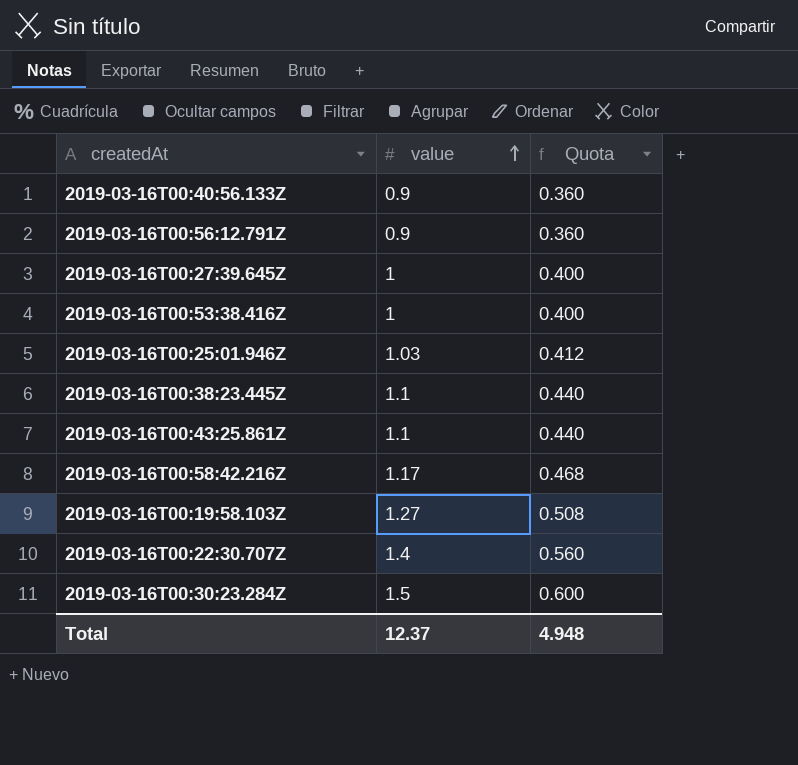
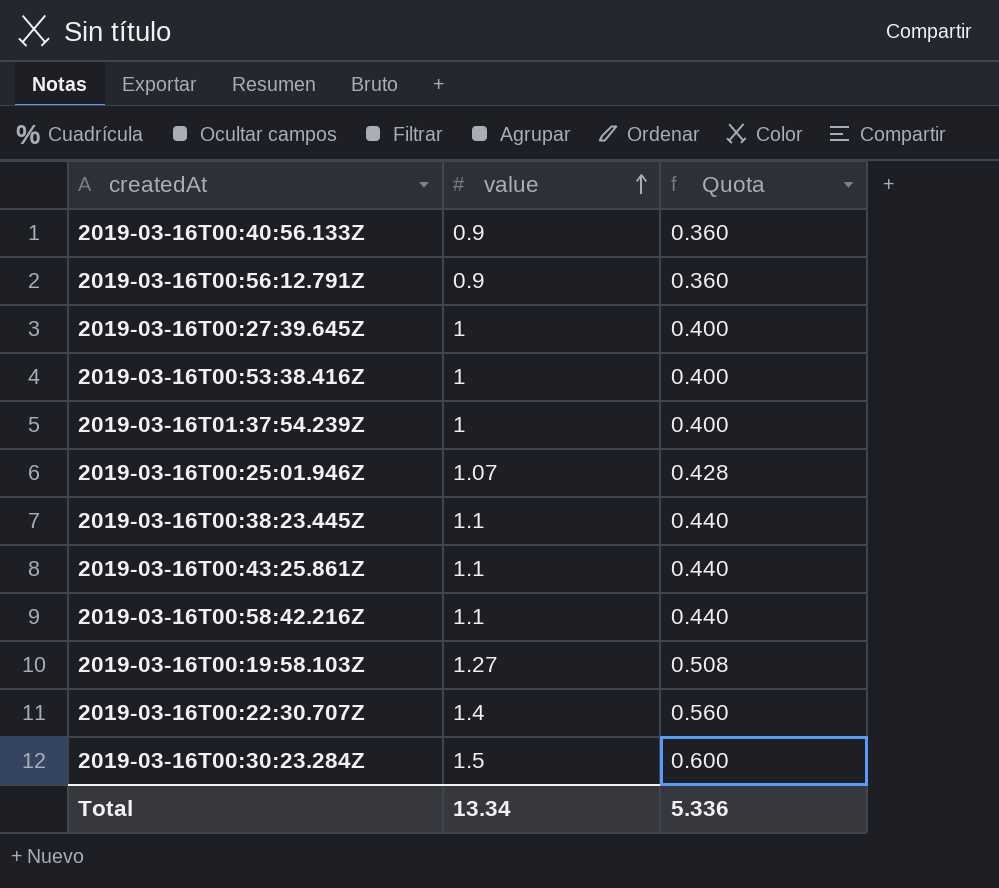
row 2019-03-16T01:37:54.239Z: none -> 1 | 0.400
2019-03-16T00:25:01.946Z | value: 1.03 -> 1.07
2019-03-16T00:25:01.946Z | Quota: 0.412 -> 0.428
2019-03-16T00:58:42.216Z | value: 1.17 -> 1.1
2019-03-16T00:58:42.216Z | Quota: 0.468 -> 0.440
Total | value: 12.37 -> 13.34
Total | Quota: 4.948 -> 5.336

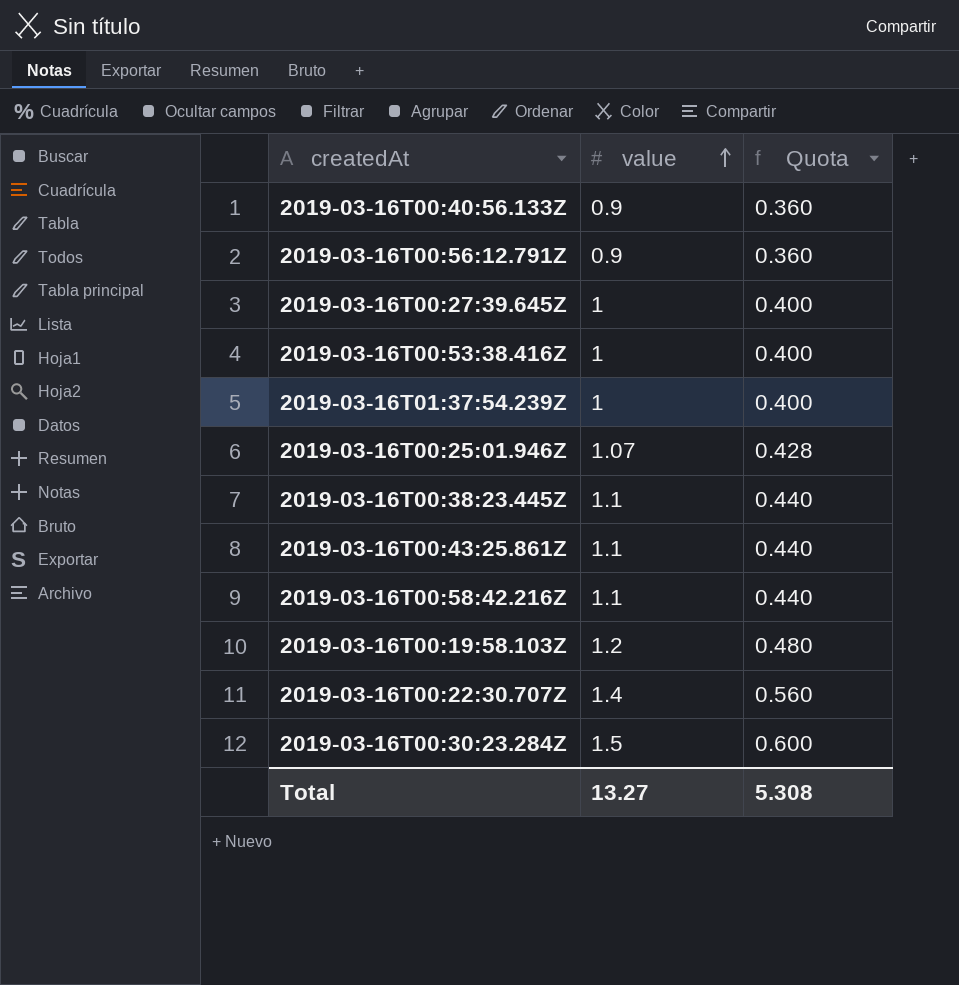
2019-03-16T00:19:58.103Z | value: 1.27 -> 1.2
2019-03-16T00:19:58.103Z | Quota: 0.508 -> 0.480
Total | value: 13.34 -> 13.27
Total | Quota: 5.336 -> 5.308

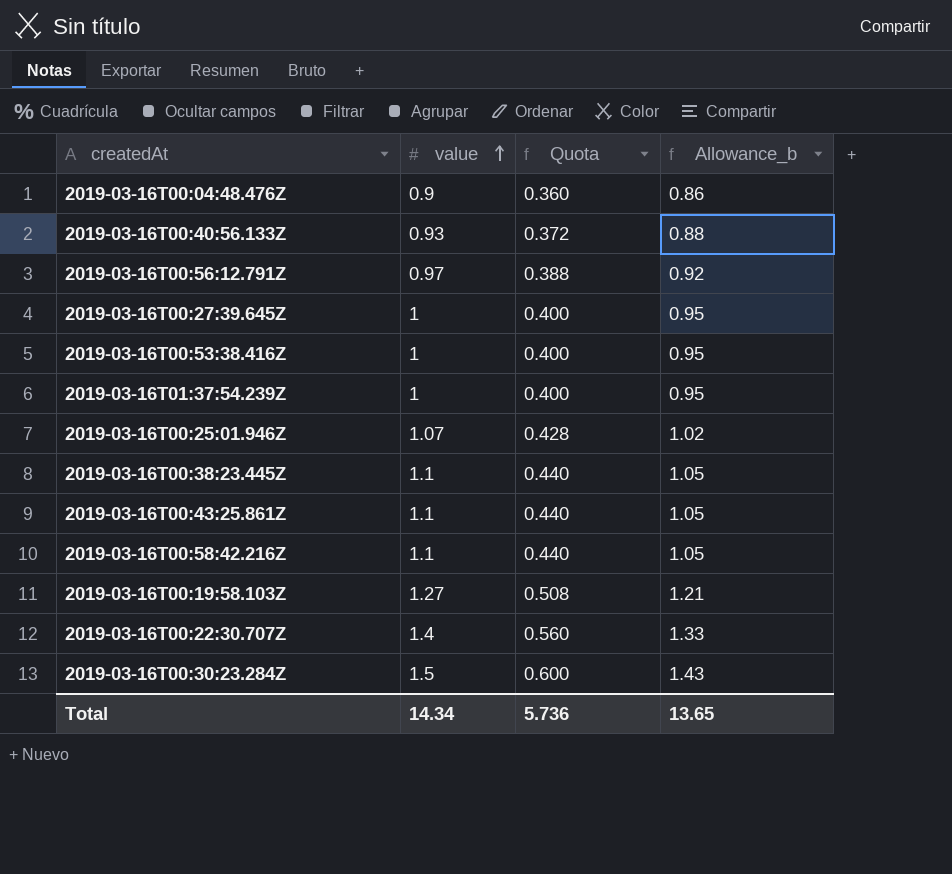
column Allowance_b | formula: none -> [value] * 0.95
row 2019-03-16T00:04:48.476Z: none -> 0.9 | 0.360 | 0.86
2019-03-16T00:40:56.133Z | value: 0.9 -> 0.93
2019-03-16T00:40:56.133Z | Quota: 0.360 -> 0.372
2019-03-16T00:56:12.791Z | value: 0.9 -> 0.97
2019-03-16T00:56:12.791Z | Quota: 0.360 -> 0.388
2019-03-16T00:19:58.103Z | value: 1.2 -> 1.27
2019-03-16T00:19:58.103Z | Quota: 0.480 -> 0.508
Total | value: 13.27 -> 14.34
Total | Quota: 5.308 -> 5.736

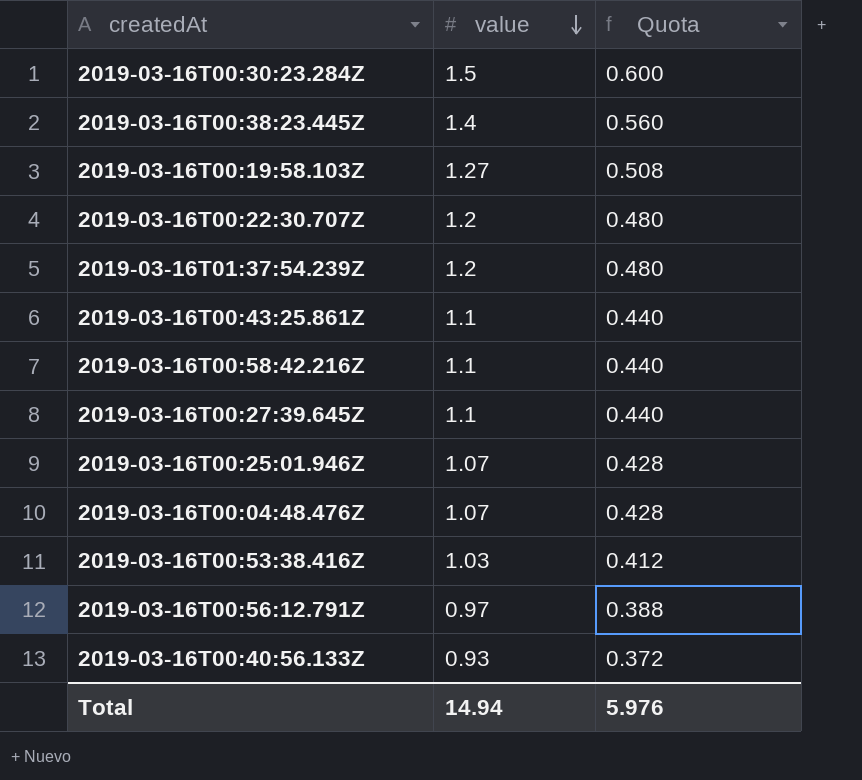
row order: value ascending -> value descending
column Allowance_b | formula: [value] * 0.95 -> none
2019-03-16T00:38:23.445Z | value: 1.1 -> 1.4
2019-03-16T00:38:23.445Z | Quota: 0.440 -> 0.560
2019-03-16T00:22:30.707Z | value: 1.4 -> 1.2
2019-03-16T00:22:30.707Z | Quota: 0.560 -> 0.480
2019-03-16T01:37:54.239Z | value: 1 -> 1.2
2019-03-16T01:37:54.239Z | Quota: 0.400 -> 0.480
2019-03-16T00:27:39.645Z | value: 1 -> 1.1
2019-03-16T00:27:39.645Z | Quota: 0.400 -> 0.440
2019-03-16T00:04:48.476Z | value: 0.9 -> 1.07
2019-03-16T00:04:48.476Z | Quota: 0.360 -> 0.428
2019-03-16T00:53:38.416Z | value: 1 -> 1.03
2019-03-16T00:53:38.416Z | Quota: 0.400 -> 0.412
Total | value: 14.34 -> 14.94
Total | Quota: 5.736 -> 5.976

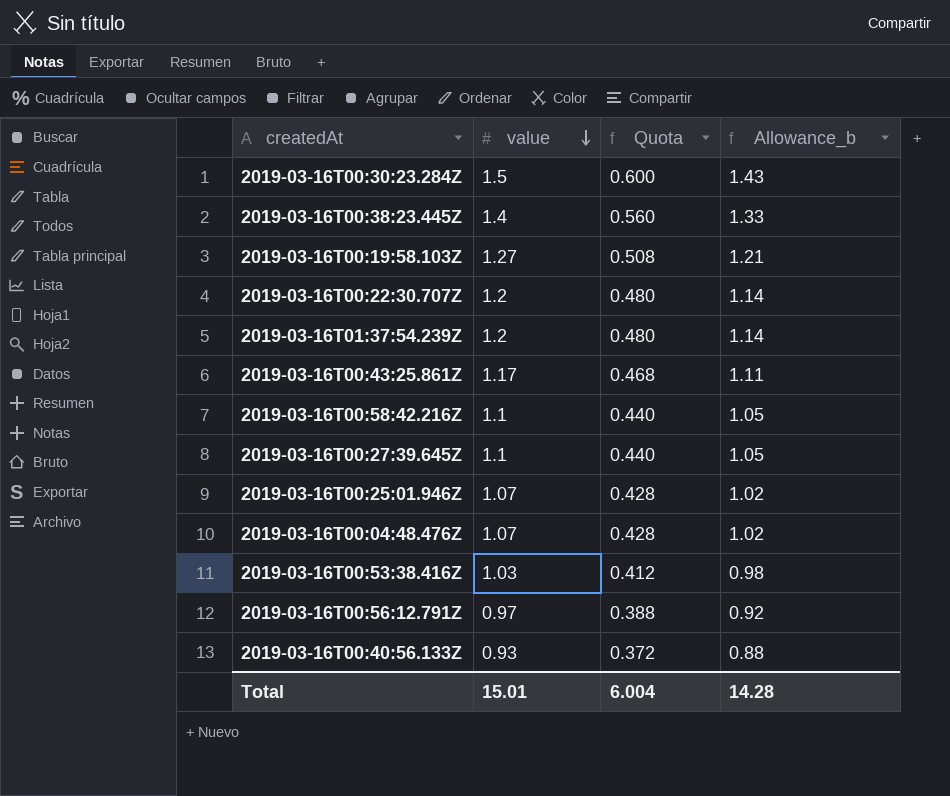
column Allowance_b | formula: none -> [value] * 0.95
2019-03-16T00:43:25.861Z | value: 1.1 -> 1.17
2019-03-16T00:43:25.861Z | Quota: 0.440 -> 0.468
Total | value: 14.94 -> 15.01
Total | Quota: 5.976 -> 6.004

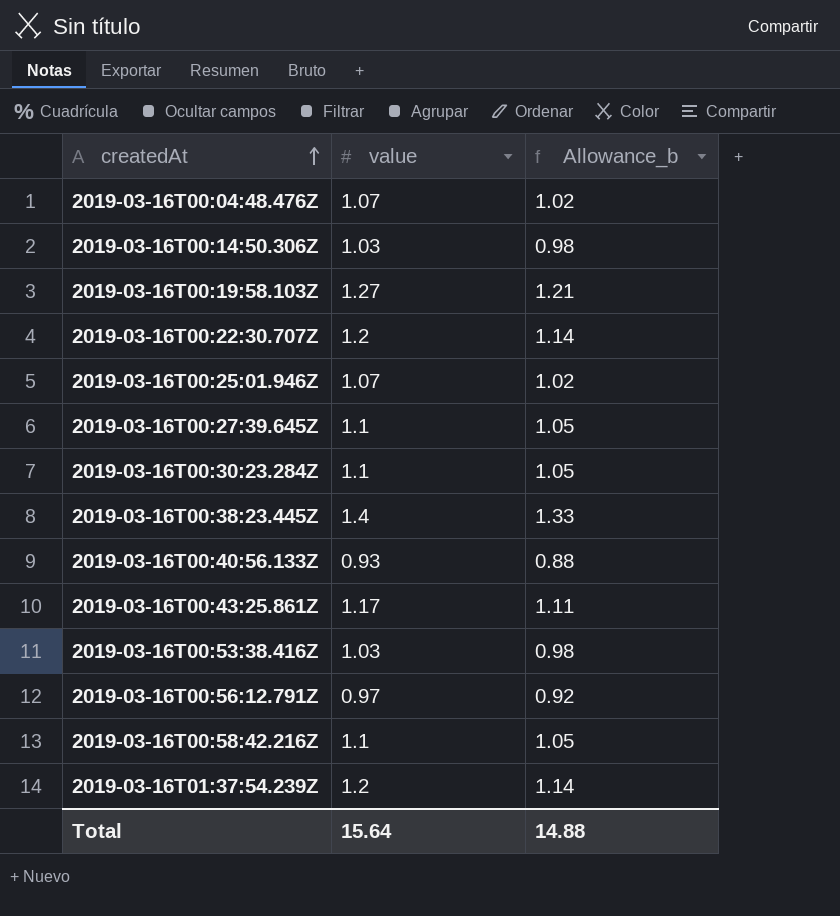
row order: value descending -> createdAt ascending
column Quota | formula: [value] * 0.4 -> none
row 2019-03-16T00:14:50.306Z: none -> 1.03 | 0.98
2019-03-16T00:30:23.284Z | value: 1.5 -> 1.1
2019-03-16T00:30:23.284Z | Allowance_b: 1.43 -> 1.05
Total | value: 15.01 -> 15.64
Total | Allowance_b: 14.28 -> 14.88

